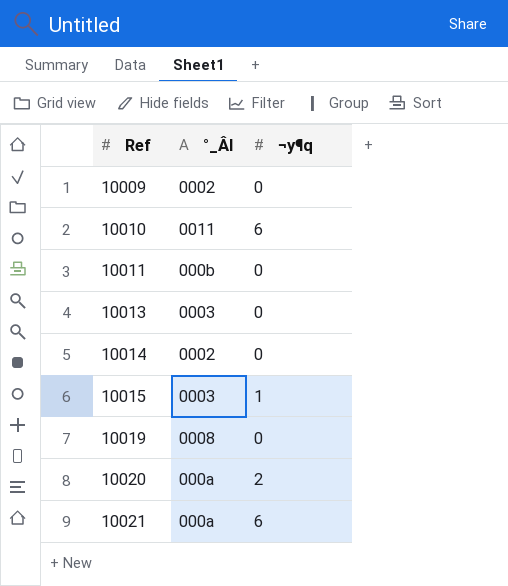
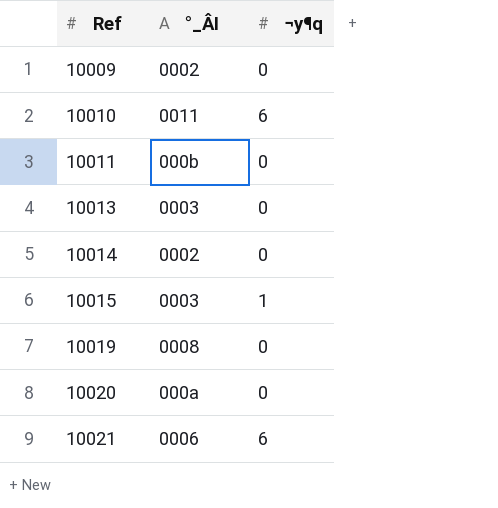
10020 | ¬y¶q: 2 -> 0
10021 | °_ÂI: 000a -> 0006

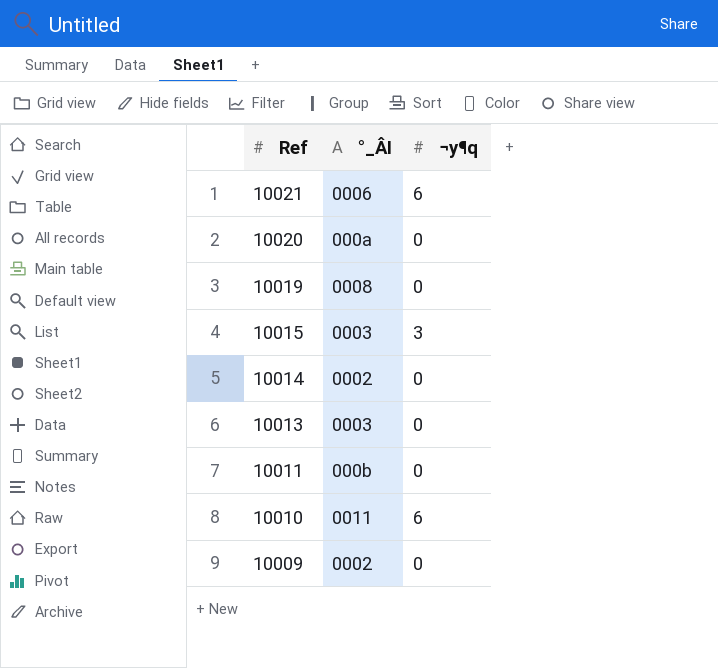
row order: Ref ascending -> Ref descending
10015 | ¬y¶q: 1 -> 3

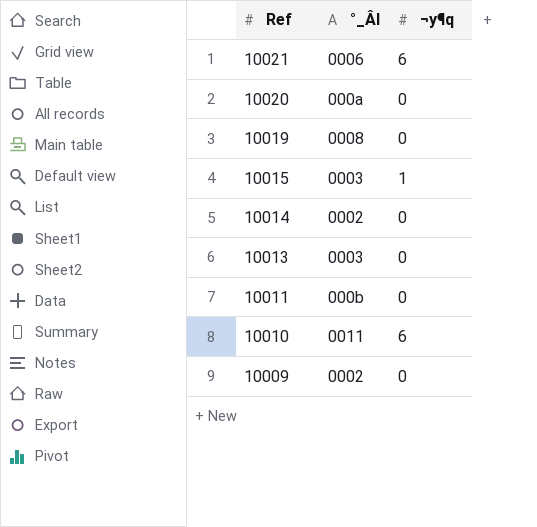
10015 | ¬y¶q: 3 -> 1

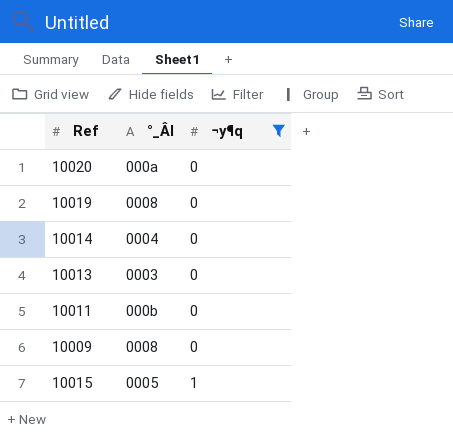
filter: none -> ¬y¶q != 6
row order: Ref descending -> ¬y¶q ascending
10014 | °_ÂI: 0002 -> 0004
10009 | °_ÂI: 0002 -> 0008
10015 | °_ÂI: 0003 -> 0005

